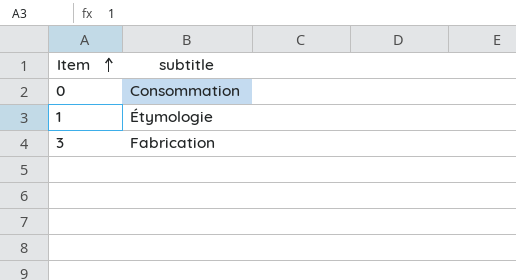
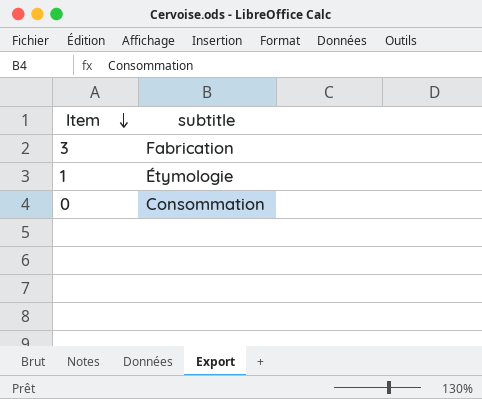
row order: Item ascending -> Item descending

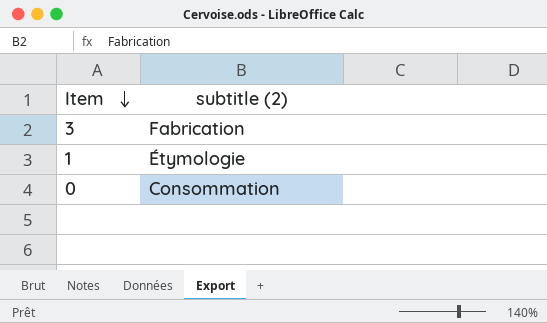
column name: subtitle -> subtitle (2)

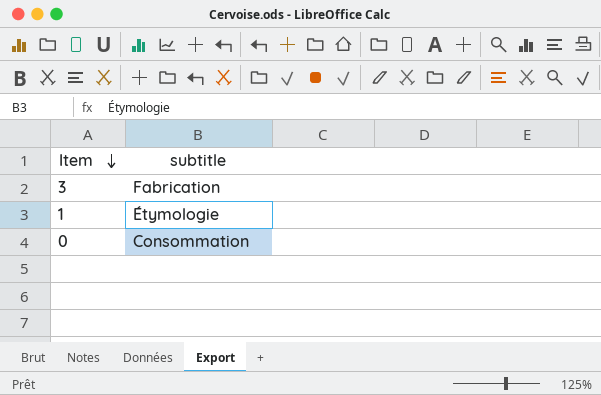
column name: subtitle (2) -> subtitle

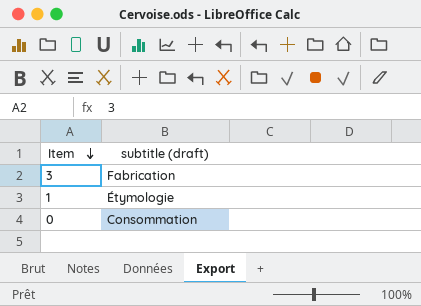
column name: subtitle -> subtitle (draft)

